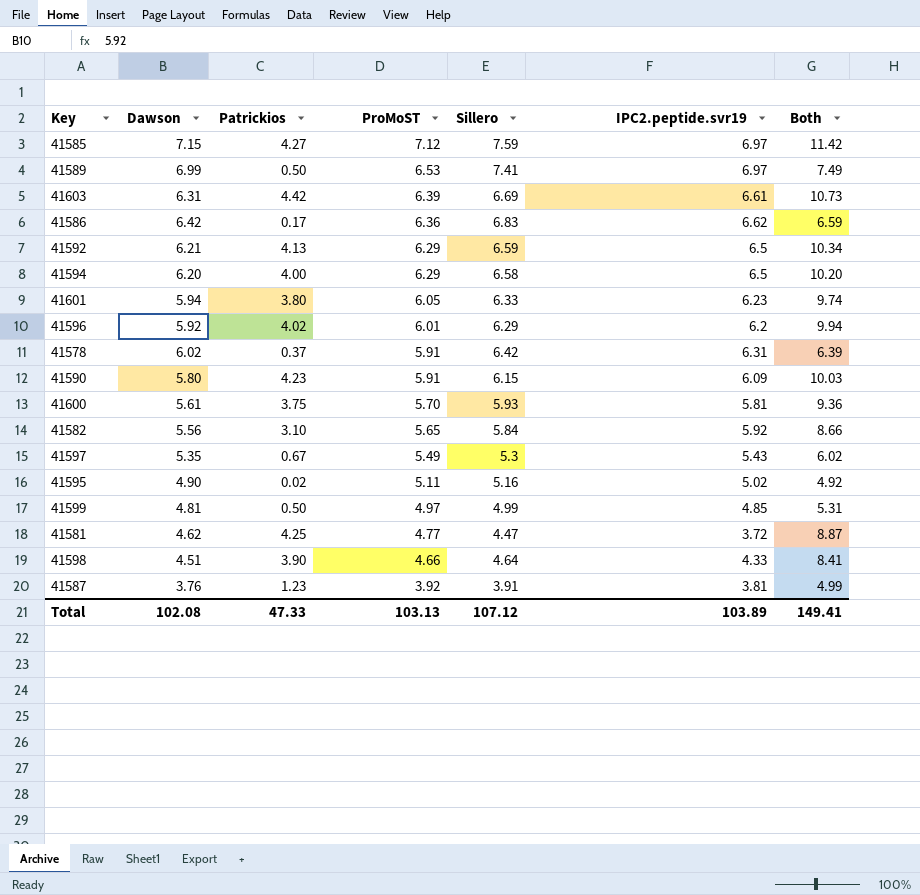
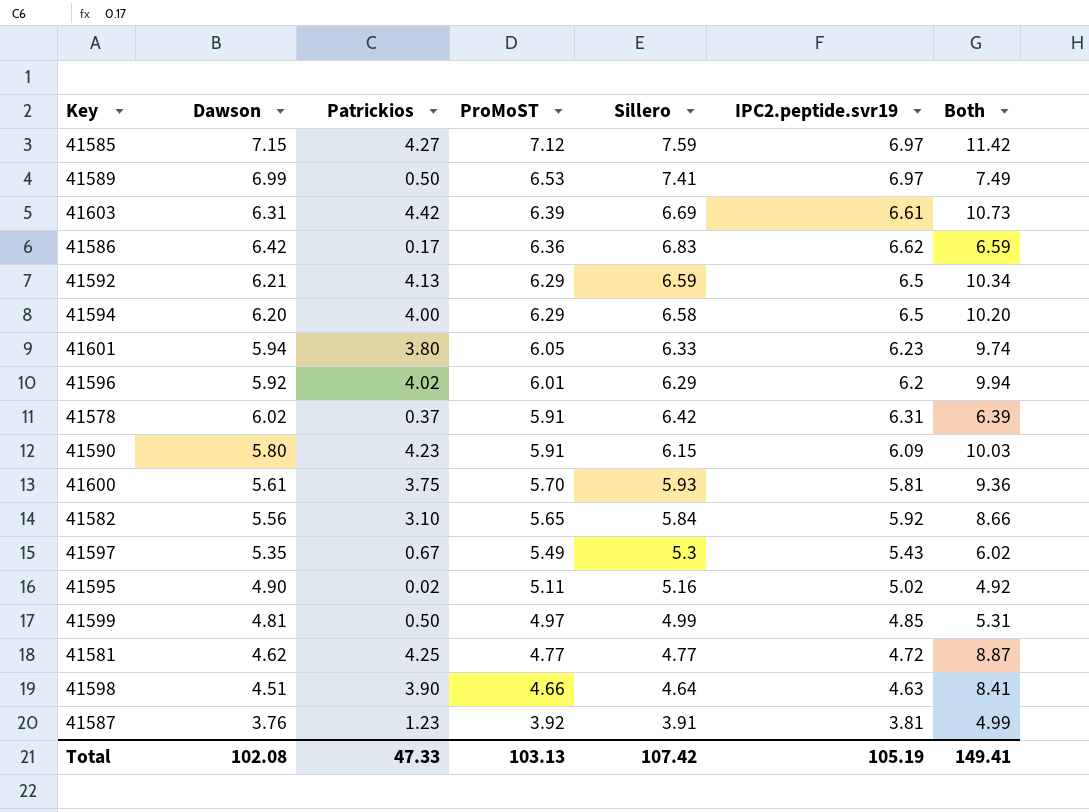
41581 | Sillero: 4.47 -> 4.77
41581 | IPC2.peptide.svr19: 3.72 -> 4.72
41598 | IPC2.peptide.svr19: 4.33 -> 4.63
Total | Sillero: 107.12 -> 107.42
Total | IPC2.peptide.svr19: 103.89 -> 105.19

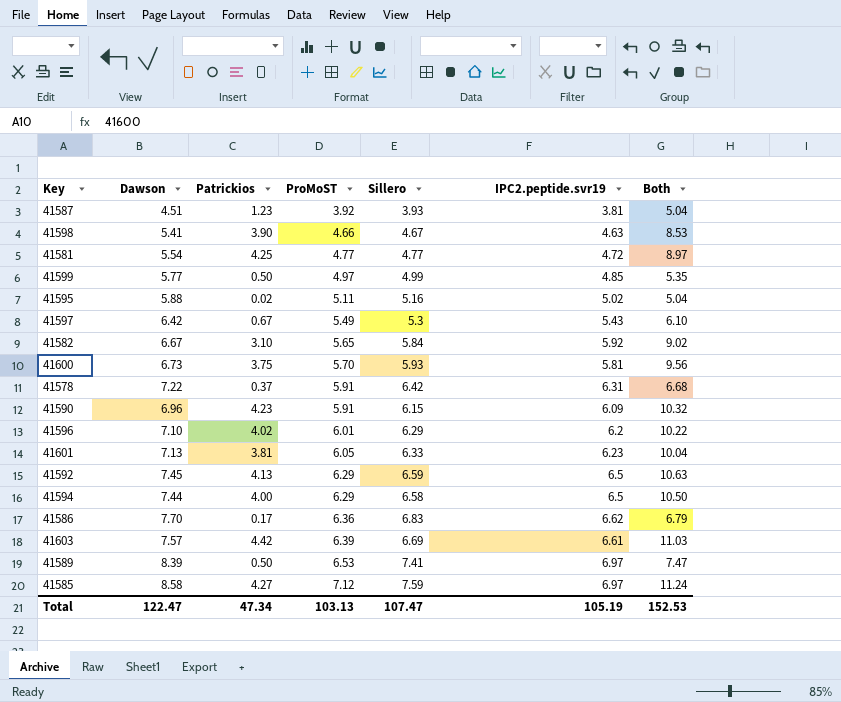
row order: ProMoST descending -> ProMoST ascending
column Both | formula: [Dawson] + [Patrickios] -> [Patrickios] + [IPC2.peptide.svr19]
41587 | Dawson: 3.76 -> 4.51
41587 | Sillero: 3.91 -> 3.93
41598 | Dawson: 4.51 -> 5.41
41598 | Sillero: 4.64 -> 4.67
41581 | Dawson: 4.62 -> 5.54
41599 | Dawson: 4.81 -> 5.77
41595 | Dawson: 4.90 -> 5.88
41597 | Dawson: 5.35 -> 6.42
41582 | Dawson: 5.56 -> 6.67
41600 | Dawson: 5.61 -> 6.73
41578 | Dawson: 6.02 -> 7.22
41590 | Dawson: 5.80 -> 6.96
41596 | Dawson: 5.92 -> 7.10
41601 | Dawson: 5.94 -> 7.13
41601 | Patrickios: 3.80 -> 3.81
41592 | Dawson: 6.21 -> 7.45
41594 | Dawson: 6.20 -> 7.44
41586 | Dawson: 6.42 -> 7.70
41603 | Dawson: 6.31 -> 7.57
41589 | Dawson: 6.99 -> 8.39
41585 | Dawson: 7.15 -> 8.58
Total | Dawson: 102.08 -> 122.47
Total | Patrickios: 47.33 -> 47.34
Total | Sillero: 107.42 -> 107.47
Total | Both: 149.41 -> 152.53

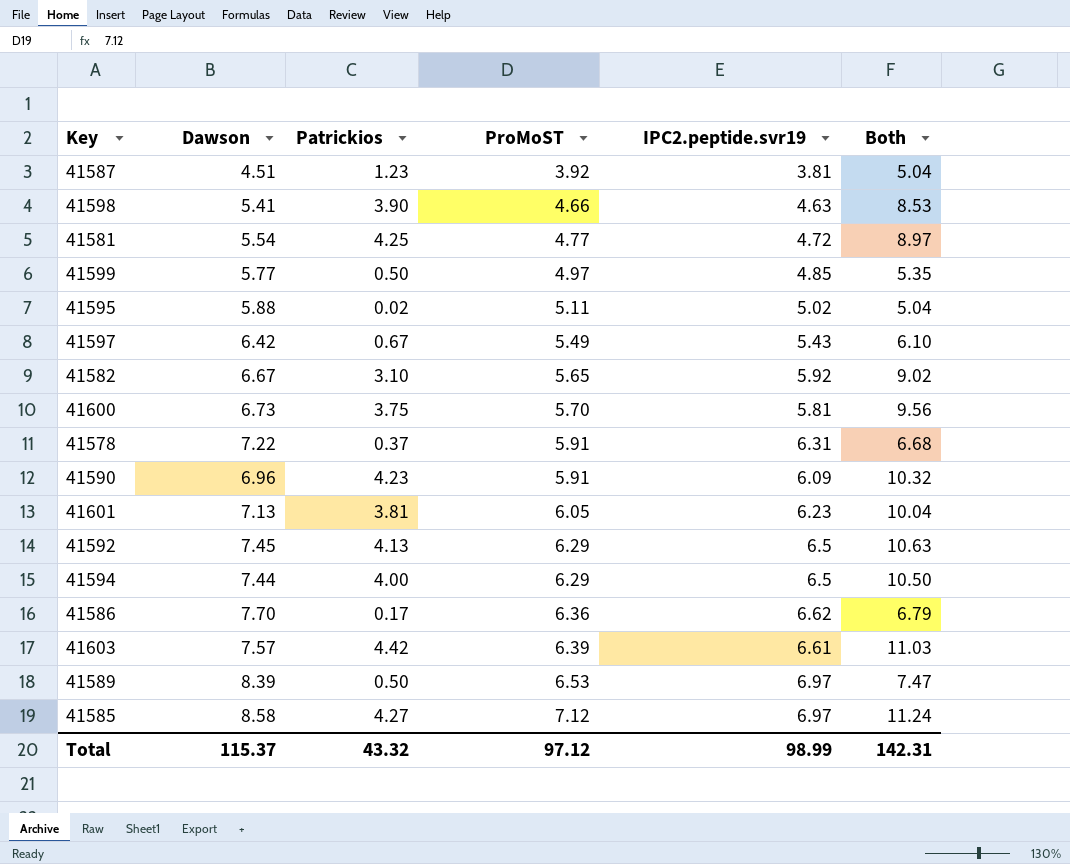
column Sillero | position: 5 -> none
row 41596: 7.10 | 4.02 | 6.01 | 6.29 | 6.2 | 10.22 -> none
Total | Dawson: 122.47 -> 115.37
Total | Patrickios: 47.34 -> 43.32
Total | ProMoST: 103.13 -> 97.12
Total | IPC2.peptide.svr19: 105.19 -> 98.99
Total | Both: 152.53 -> 142.31

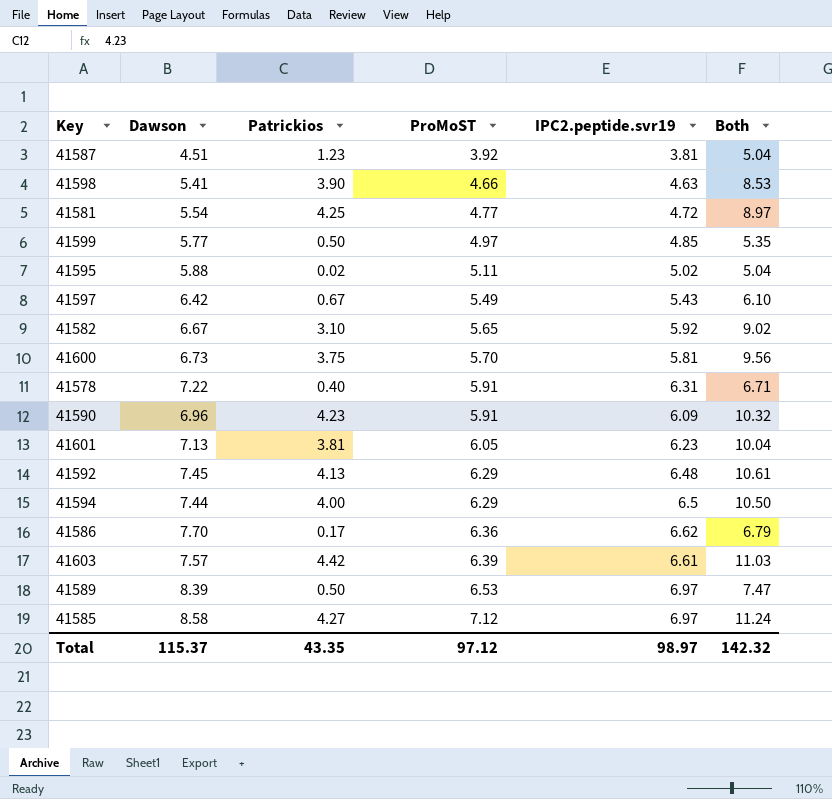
41578 | Patrickios: 0.37 -> 0.40
41578 | Both: 6.68 -> 6.71
41592 | IPC2.peptide.svr19: 6.5 -> 6.48
41592 | Both: 10.63 -> 10.61
Total | Patrickios: 43.32 -> 43.35
Total | IPC2.peptide.svr19: 98.99 -> 98.97
Total | Both: 142.31 -> 142.32

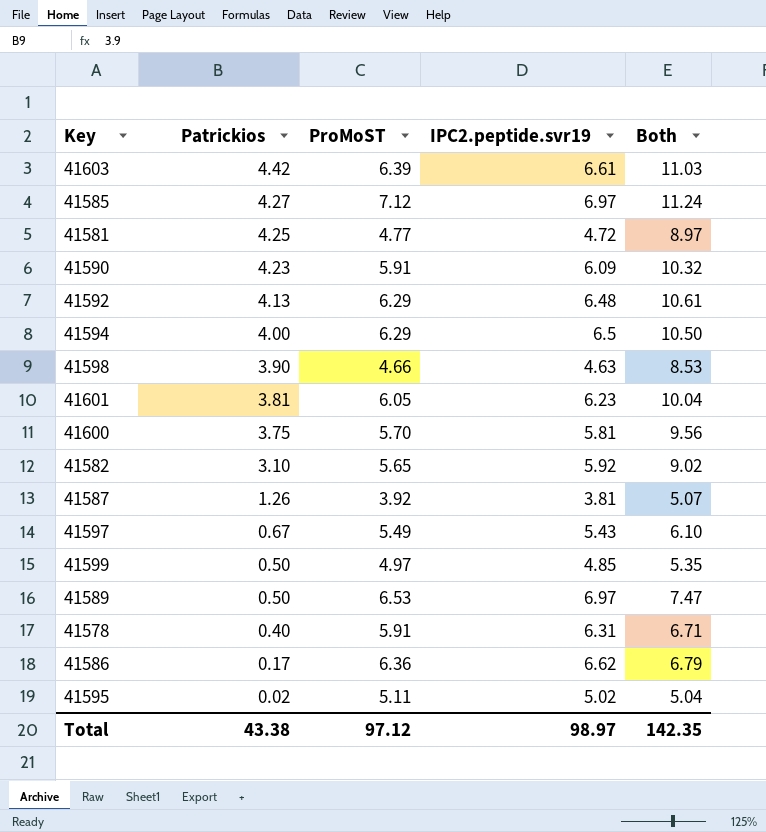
row order: ProMoST ascending -> Patrickios descending
column Dawson | position: 2 -> none
41587 | Patrickios: 1.23 -> 1.26
41587 | Both: 5.04 -> 5.07
Total | Patrickios: 43.35 -> 43.38
Total | Both: 142.32 -> 142.35

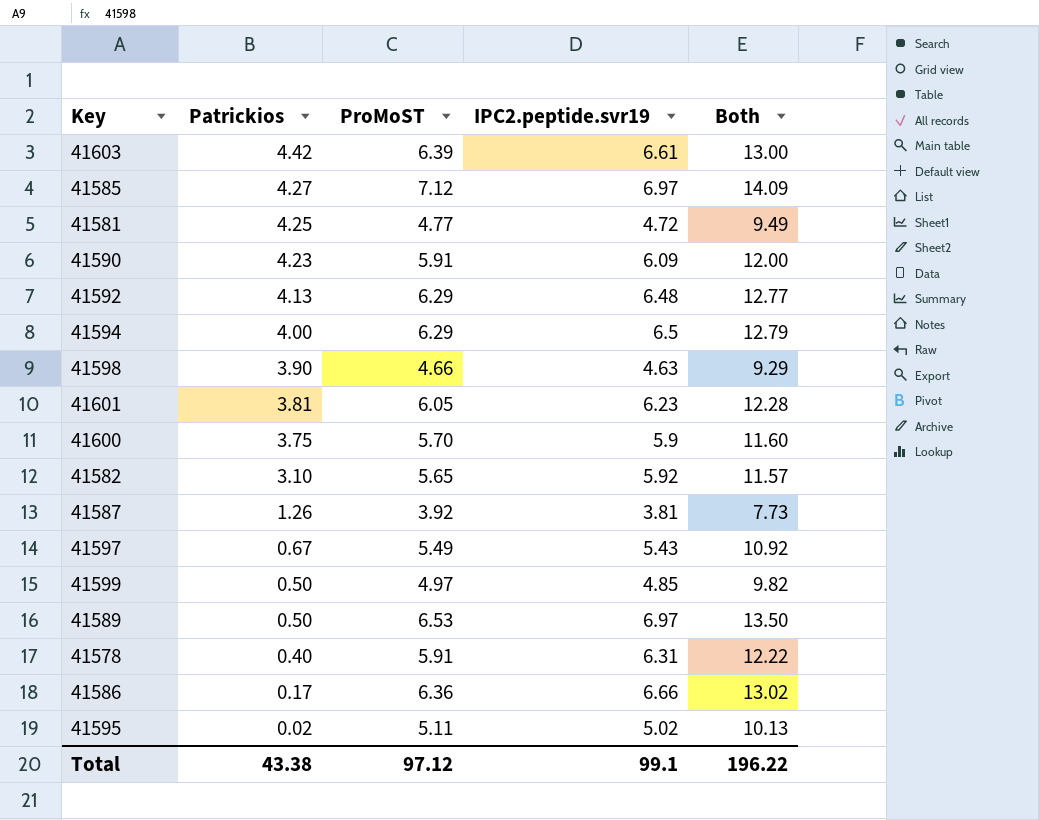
column Both | formula: [Patrickios] + [IPC2.peptide.svr19] -> [ProMoST] + [IPC2.peptide.svr19]
41600 | IPC2.peptide.svr19: 5.81 -> 5.9
41586 | IPC2.peptide.svr19: 6.62 -> 6.66
Total | IPC2.peptide.svr19: 98.97 -> 99.1
Total | Both: 142.35 -> 196.22

